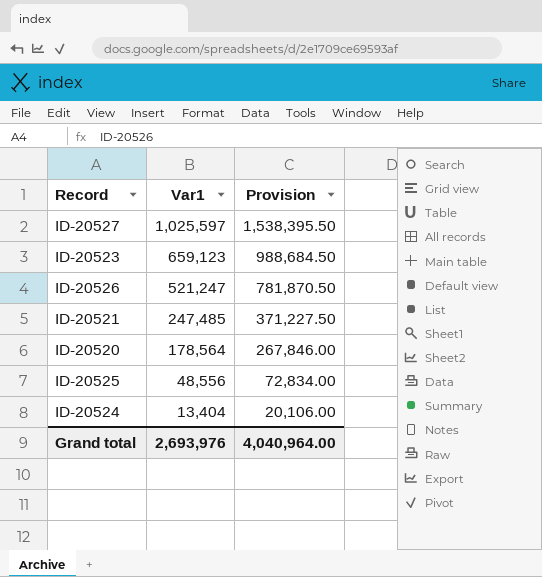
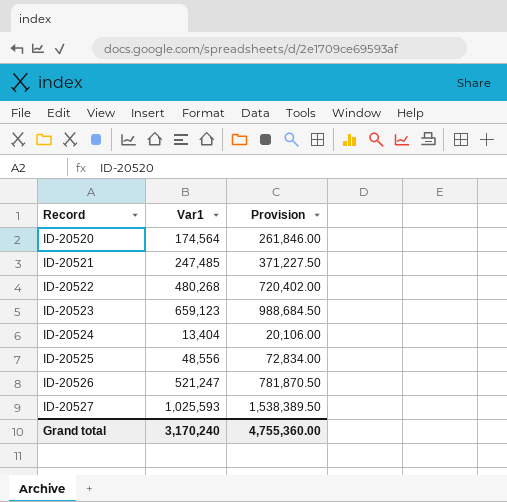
row order: Var1 descending -> Record ascending
ID-20520 | Var1: 178,564 -> 174,564
ID-20520 | Provision: 267,846.00 -> 261,846.00
row ID-20522: none -> 480,268 | 720,402.00
ID-20527 | Var1: 1,025,597 -> 1,025,593
ID-20527 | Provision: 1,538,395.50 -> 1,538,389.50
Grand total | Var1: 2,693,976 -> 3,170,240
Grand total | Provision: 4,040,964.00 -> 4,755,360.00

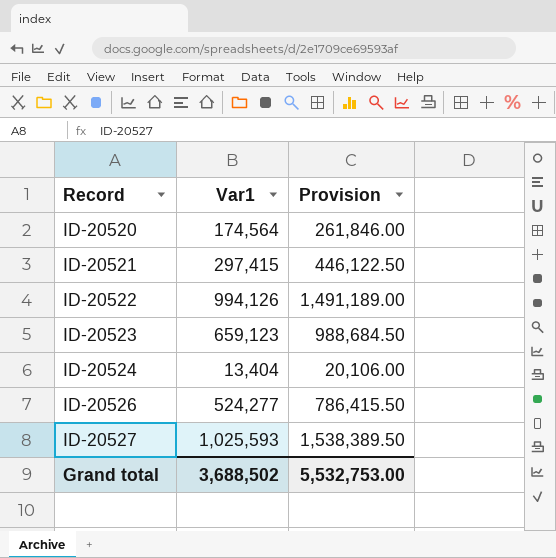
row ID-20525: 48,556 | 72,834.00 -> none
ID-20521 | Var1: 247,485 -> 297,415
ID-20521 | Provision: 371,227.50 -> 446,122.50
ID-20522 | Var1: 480,268 -> 994,126
ID-20522 | Provision: 720,402.00 -> 1,491,189.00
ID-20526 | Var1: 521,247 -> 524,277
ID-20526 | Provision: 781,870.50 -> 786,415.50
Grand total | Var1: 3,170,240 -> 3,688,502
Grand total | Provision: 4,755,360.00 -> 5,532,753.00

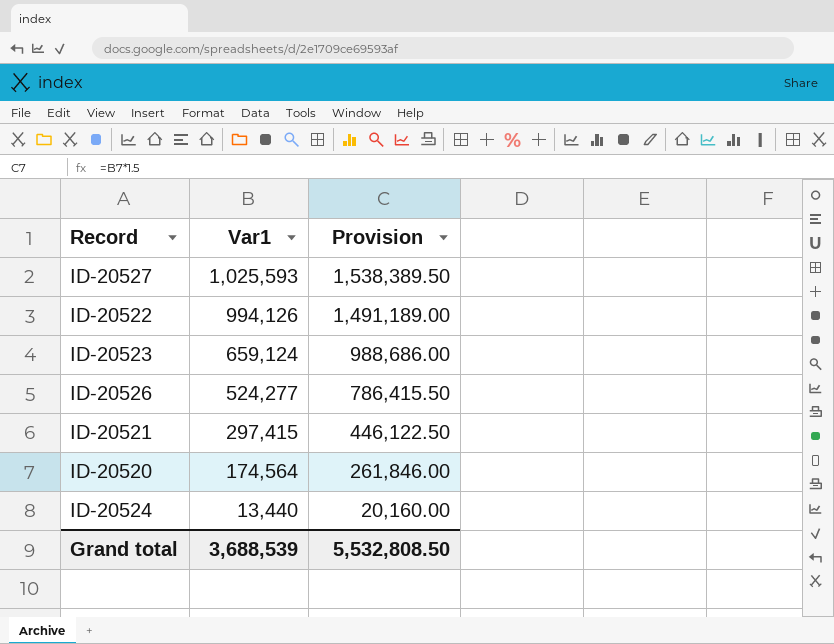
row order: Record ascending -> Var1 descending
ID-20523 | Var1: 659,123 -> 659,124
ID-20523 | Provision: 988,684.50 -> 988,686.00
ID-20524 | Var1: 13,404 -> 13,440
ID-20524 | Provision: 20,106.00 -> 20,160.00
Grand total | Var1: 3,688,502 -> 3,688,539
Grand total | Provision: 5,532,753.00 -> 5,532,808.50

